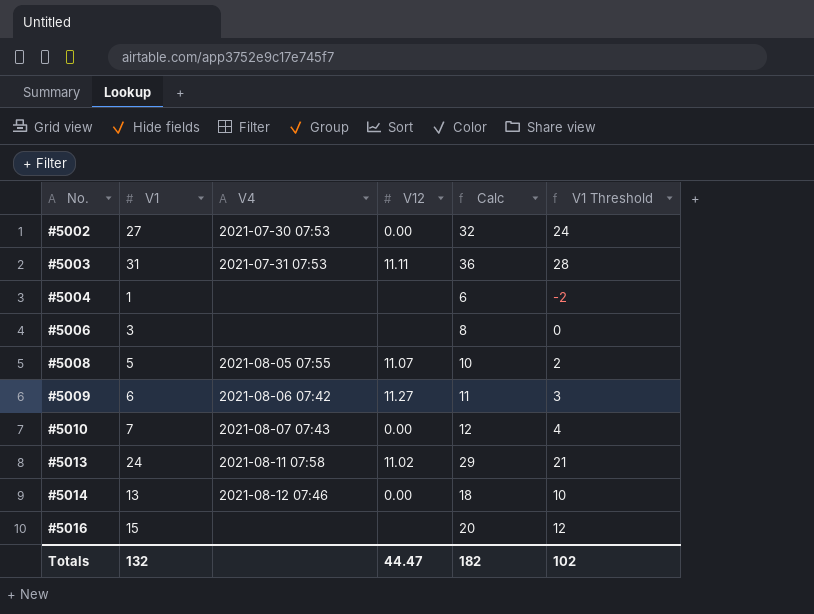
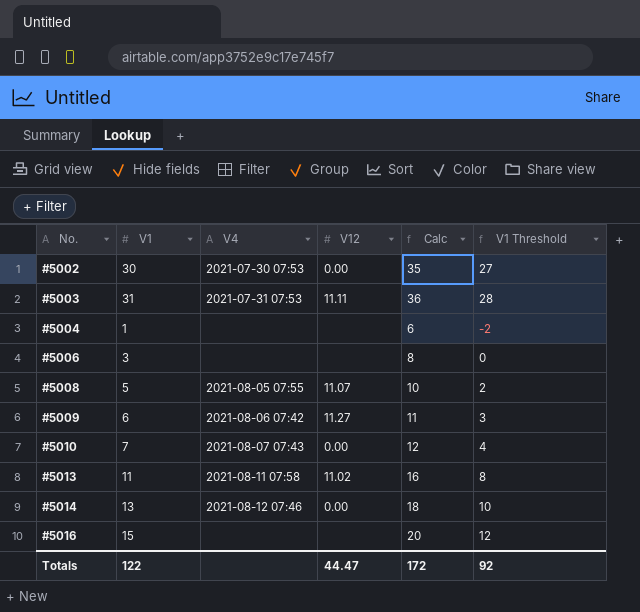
#5002 | V1: 27 -> 30
#5002 | Calc: 32 -> 35
#5002 | V1 Threshold: 24 -> 27
#5013 | V1: 24 -> 11
#5013 | Calc: 29 -> 16
#5013 | V1 Threshold: 21 -> 8
Totals | V1: 132 -> 122
Totals | Calc: 182 -> 172
Totals | V1 Threshold: 102 -> 92

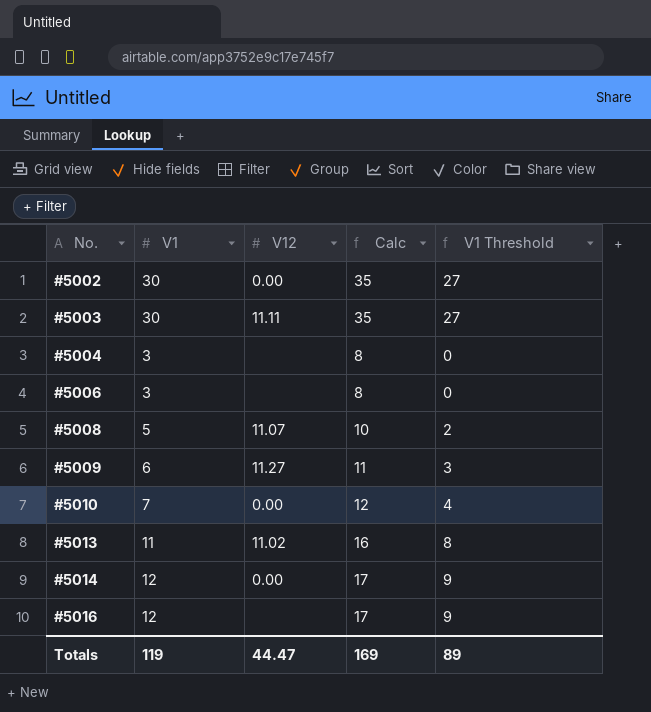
column V4 | position: 3 -> none
#5003 | V1: 31 -> 30
#5003 | Calc: 36 -> 35
#5003 | V1 Threshold: 28 -> 27
#5004 | V1: 1 -> 3
#5004 | Calc: 6 -> 8
#5004 | V1 Threshold: -2 -> 0
#5014 | V1: 13 -> 12
#5014 | Calc: 18 -> 17
#5014 | V1 Threshold: 10 -> 9
#5016 | V1: 15 -> 12
#5016 | Calc: 20 -> 17
#5016 | V1 Threshold: 12 -> 9
Totals | V1: 122 -> 119
Totals | Calc: 172 -> 169
Totals | V1 Threshold: 92 -> 89

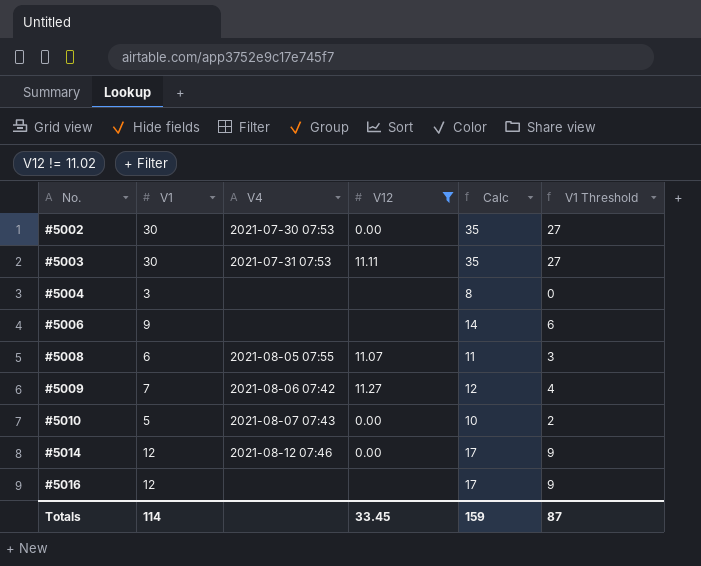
filter: none -> V12 != 11.02
column V4 | position: none -> 3
#5006 | V1: 3 -> 9
#5006 | Calc: 8 -> 14
#5006 | V1 Threshold: 0 -> 6
#5008 | V1: 5 -> 6
#5008 | Calc: 10 -> 11
#5008 | V1 Threshold: 2 -> 3
#5009 | V1: 6 -> 7
#5009 | Calc: 11 -> 12
#5009 | V1 Threshold: 3 -> 4
#5010 | V1: 7 -> 5
#5010 | Calc: 12 -> 10
#5010 | V1 Threshold: 4 -> 2
Totals | V1: 119 -> 114
Totals | V12: 44.47 -> 33.45
Totals | Calc: 169 -> 159
Totals | V1 Threshold: 89 -> 87

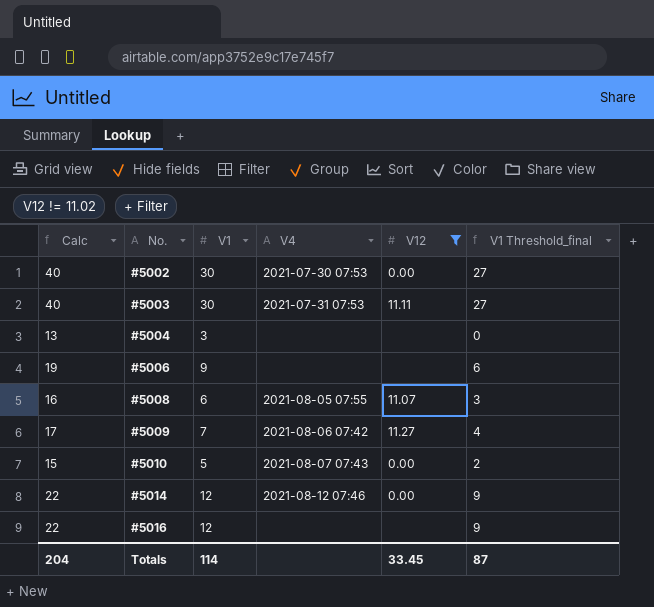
column Calc | formula: [V1] + 5 -> [V1] + 10
column Calc | position: 5 -> 1
column name: V1 Threshold -> V1 Threshold_final
Totals | Calc: 159 -> 204

